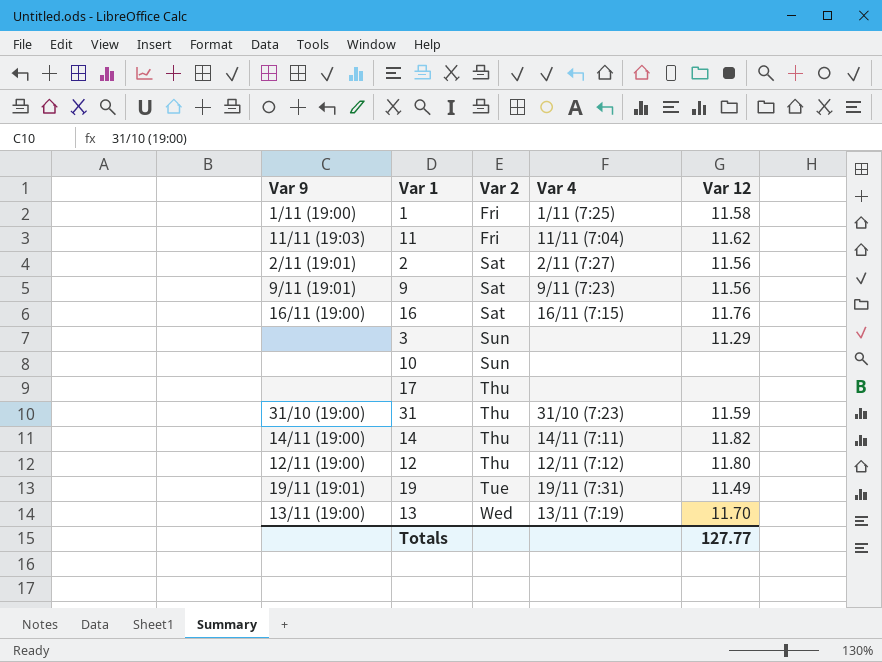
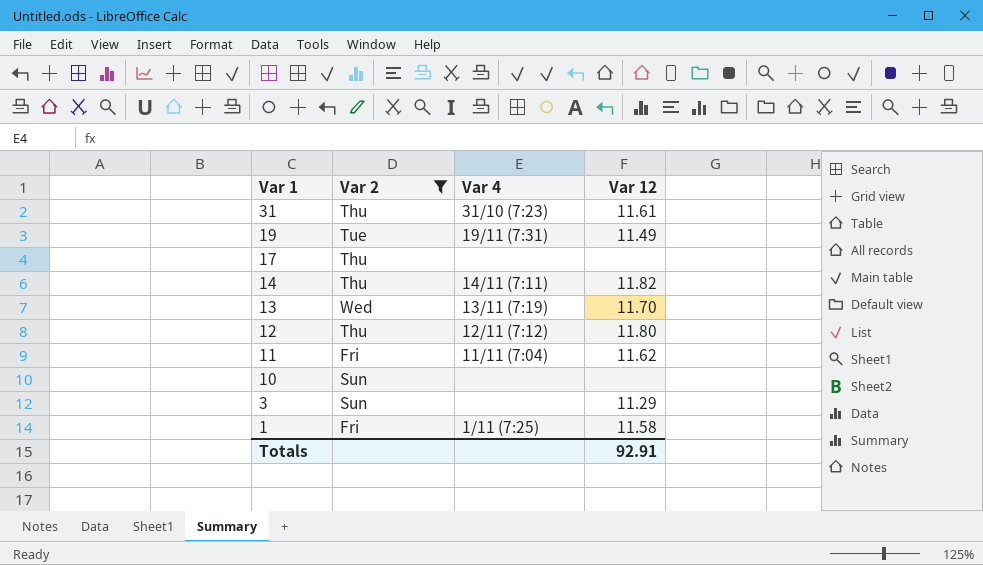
filter: none -> Var 2 != Sat
row order: Var 2 ascending -> Var 1 descending
column Var 9 | position: 1 -> none
31 | Var 12: 11.59 -> 11.61
Totals | Var 12: 127.77 -> 92.91

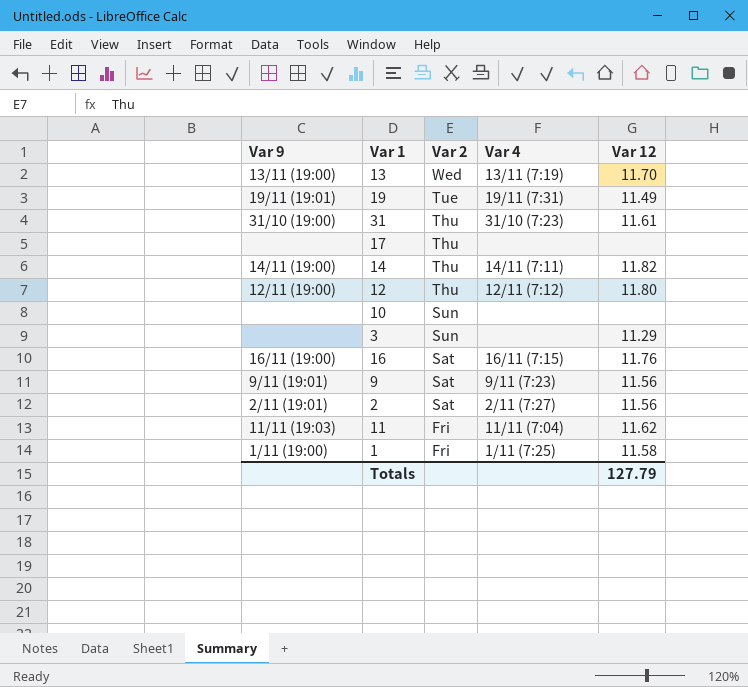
filter: Var 2 != Sat -> none
row order: Var 1 descending -> Var 2 descending
column Var 9 | position: none -> 1
Totals | Var 12: 92.91 -> 127.79

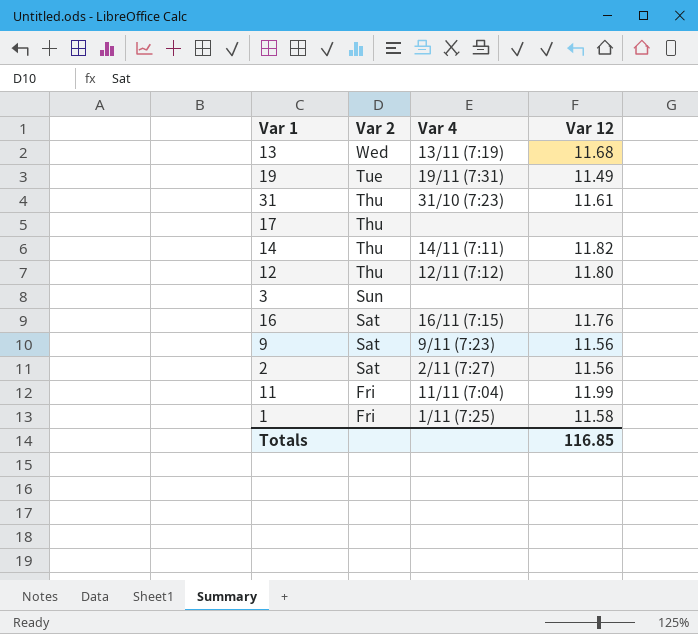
column Var 9 | position: 1 -> none
row 10: none | Sun | none | none -> none
13 | Var 12: 11.70 -> 11.68
3 | Var 12: 11.29 -> none
11 | Var 12: 11.62 -> 11.99
Totals | Var 12: 127.79 -> 116.85

